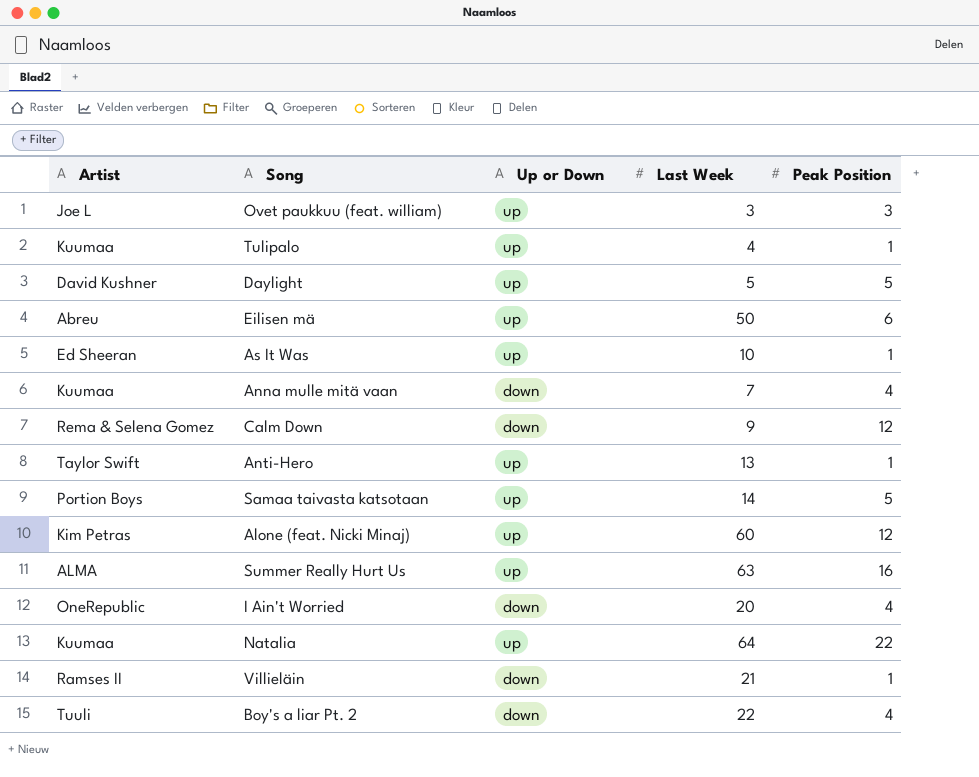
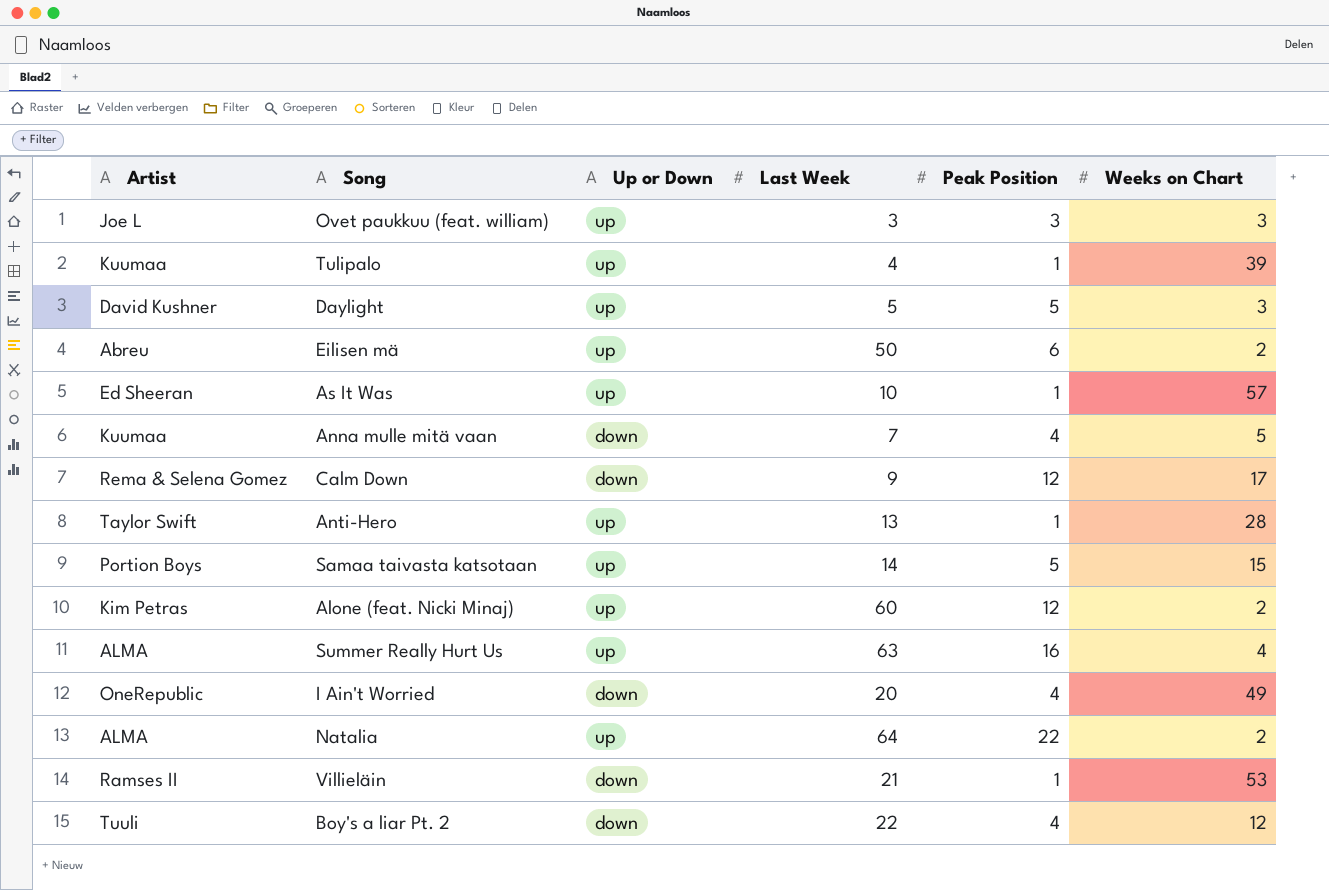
column Weeks on Chart | position: none -> 6
Natalia | Artist: Kuumaa -> ALMA

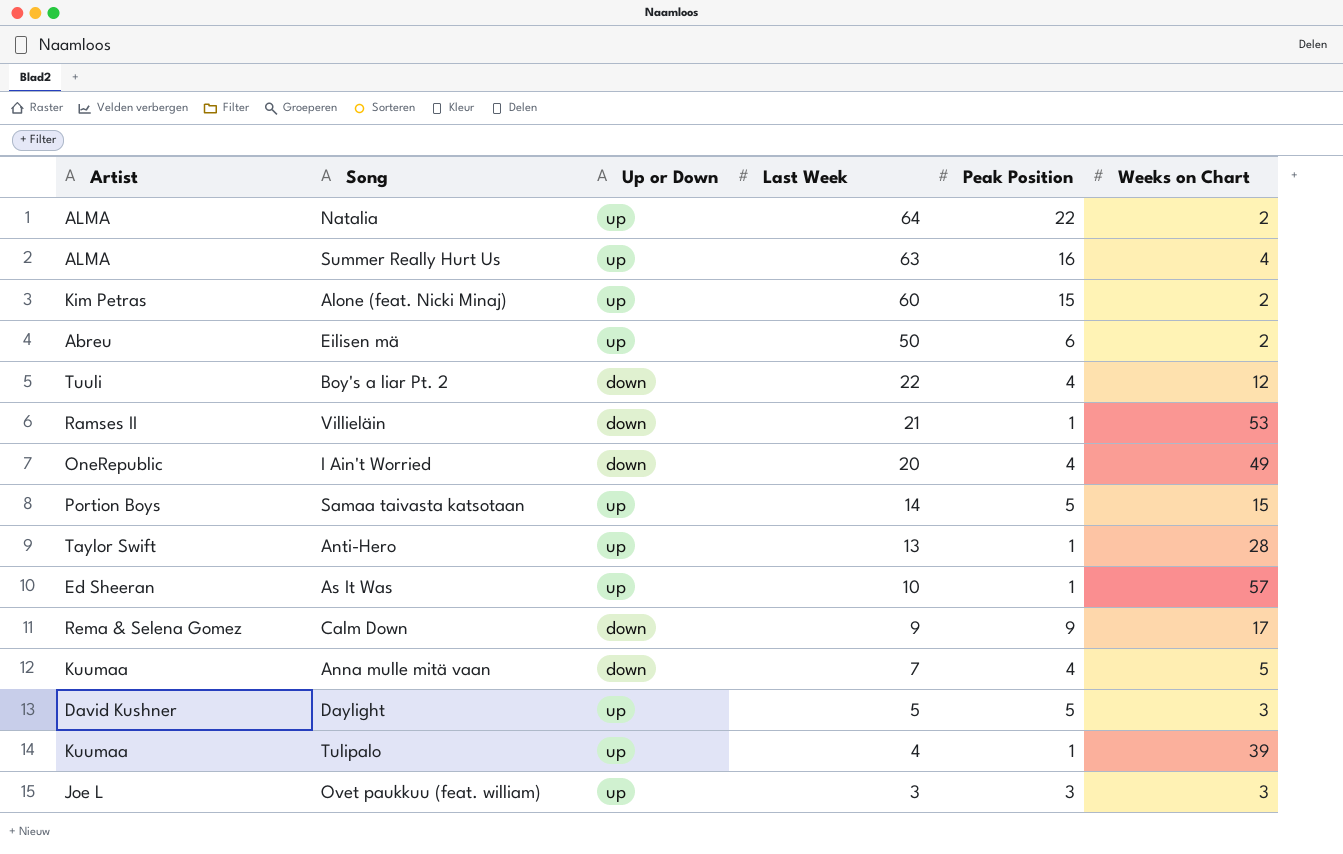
row order: none -> Last Week descending
Alone (feat. Nicki Minaj) | Peak Position: 12 -> 15
Calm Down | Peak Position: 12 -> 9

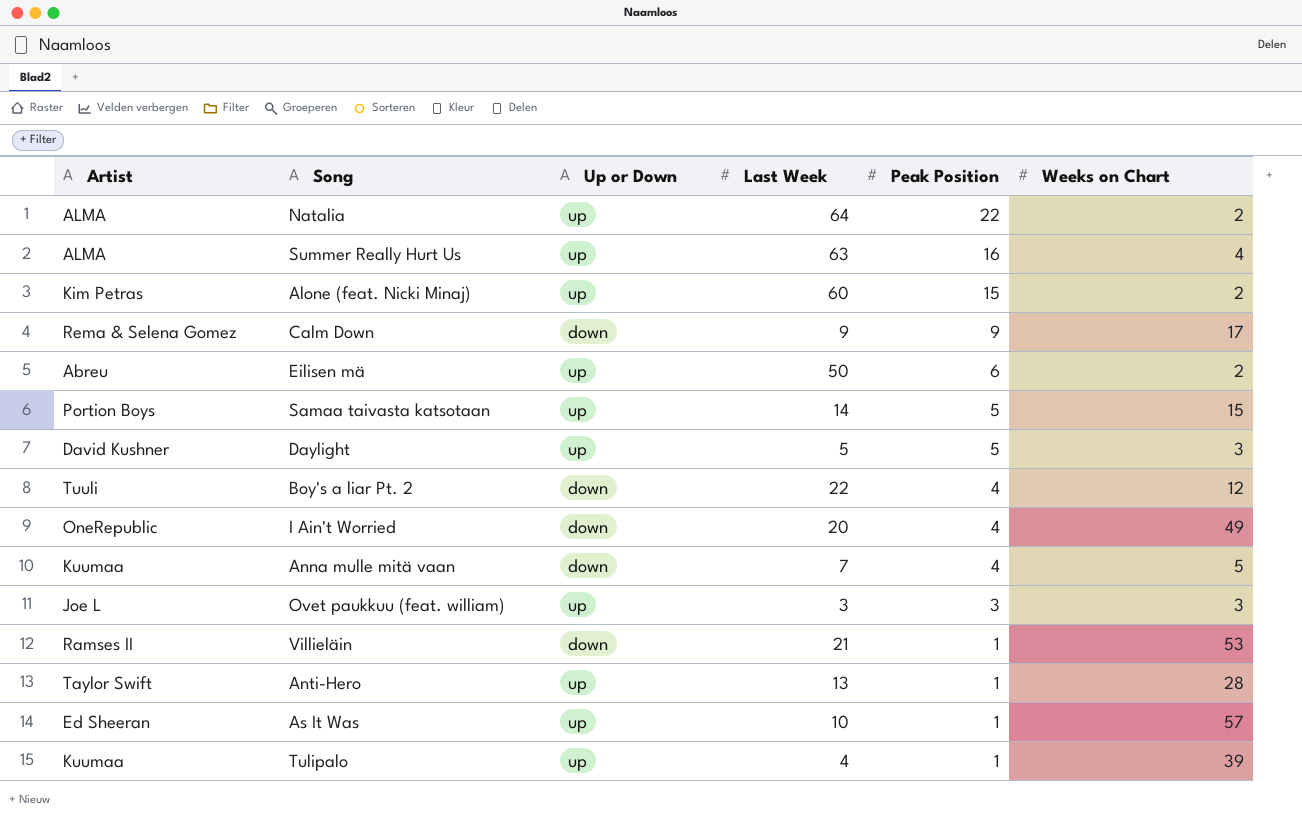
row order: Last Week descending -> Peak Position descending

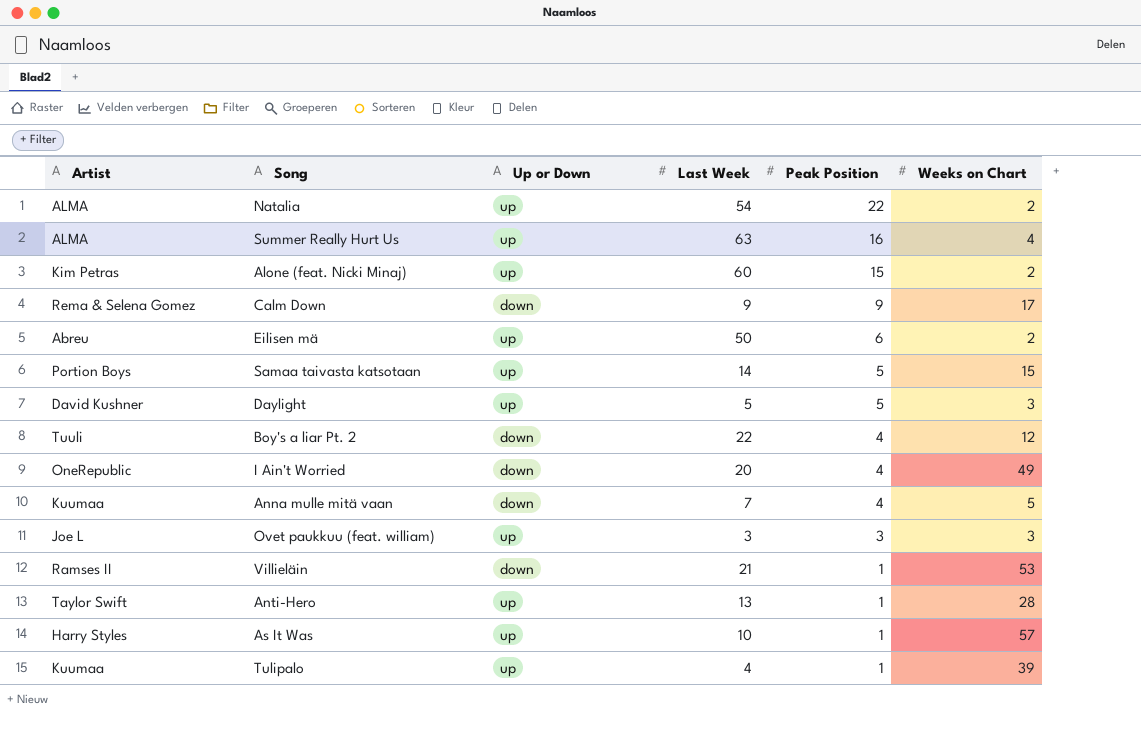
Natalia | Last Week: 64 -> 54
As It Was | Artist: Ed Sheeran -> Harry Styles

